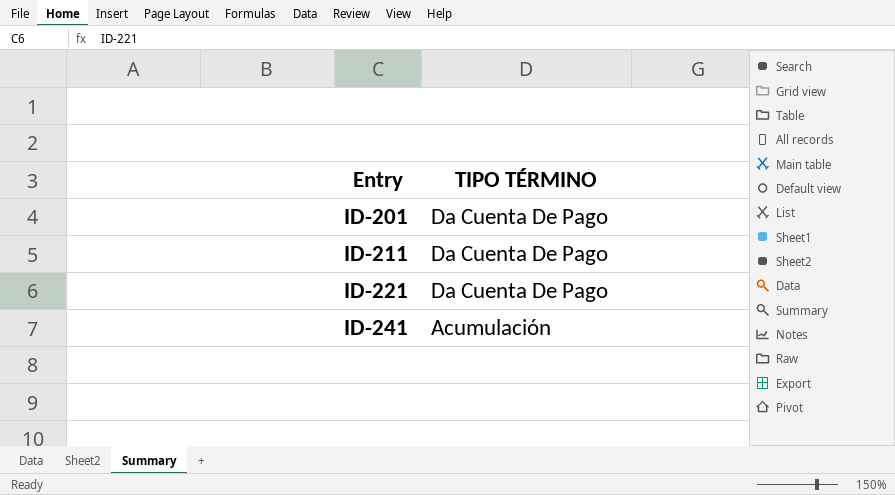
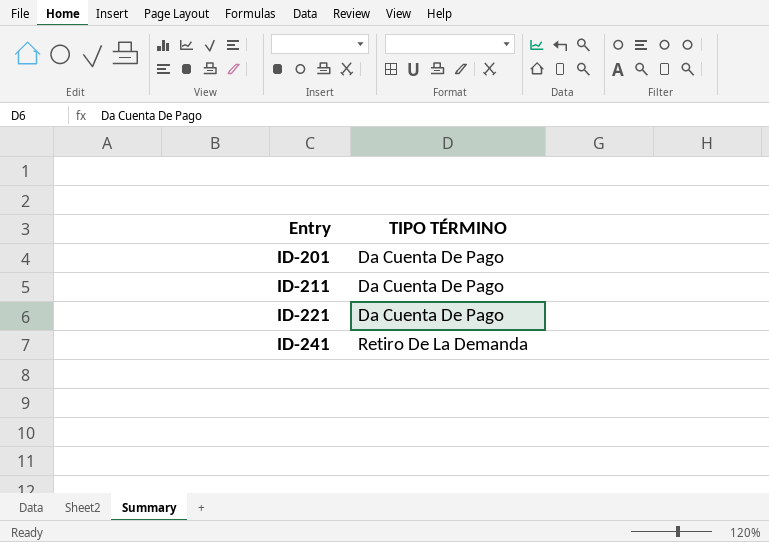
ID-241 | TIPO TÉRMINO: Acumulación -> Retiro De La Demanda

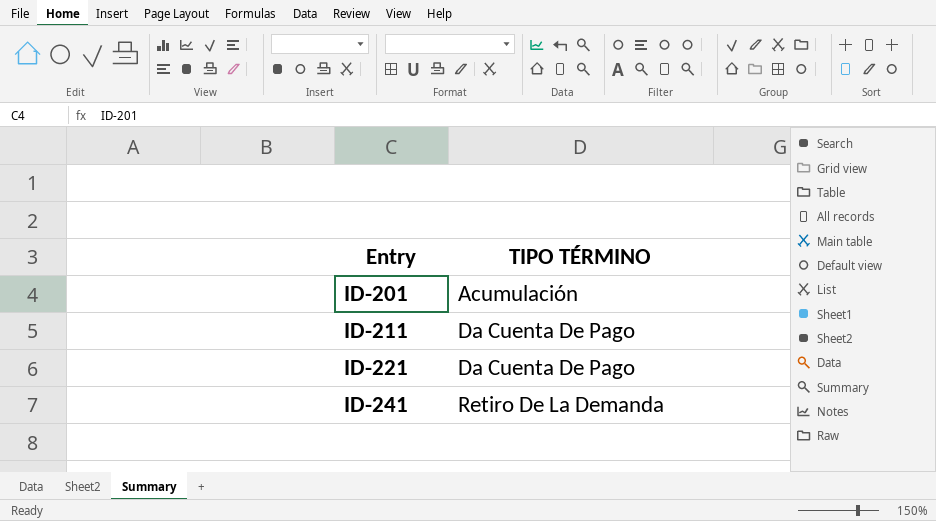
ID-201 | TIPO TÉRMINO: Da Cuenta De Pago -> Acumulación

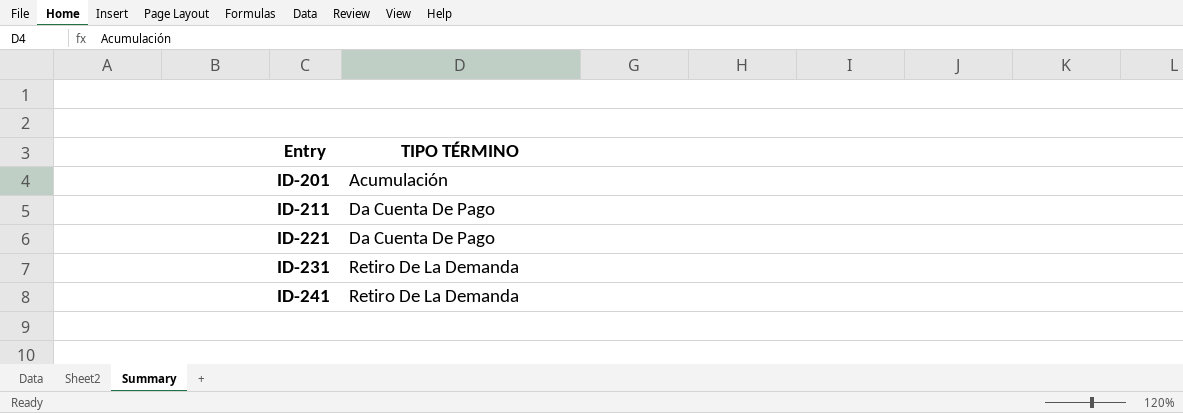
row ID-231: none -> Retiro De La Demanda

